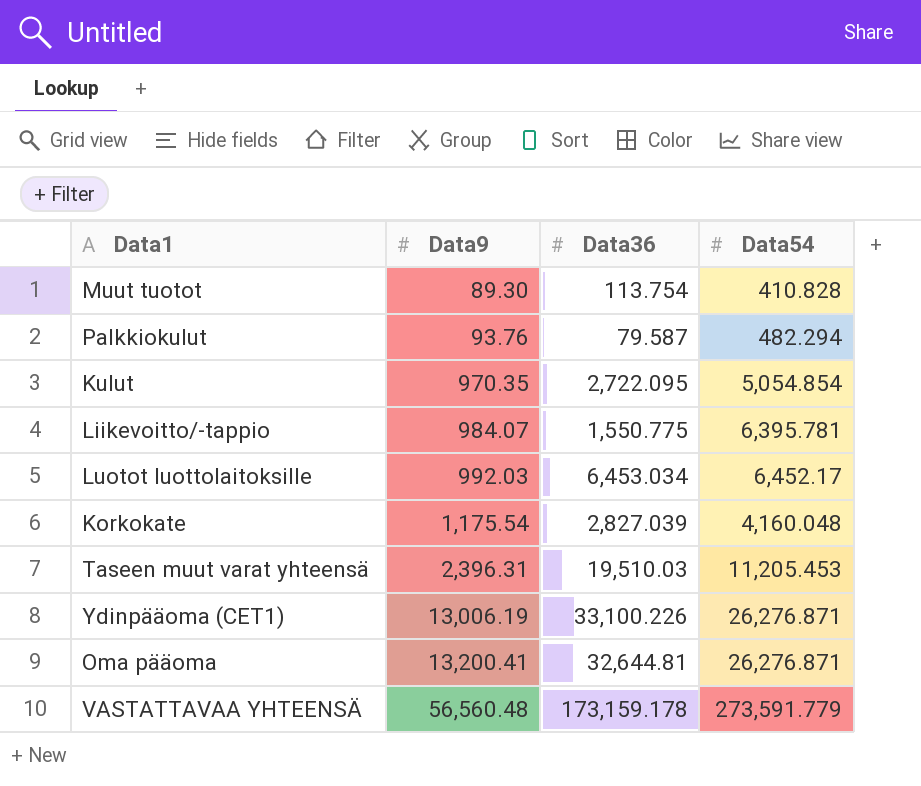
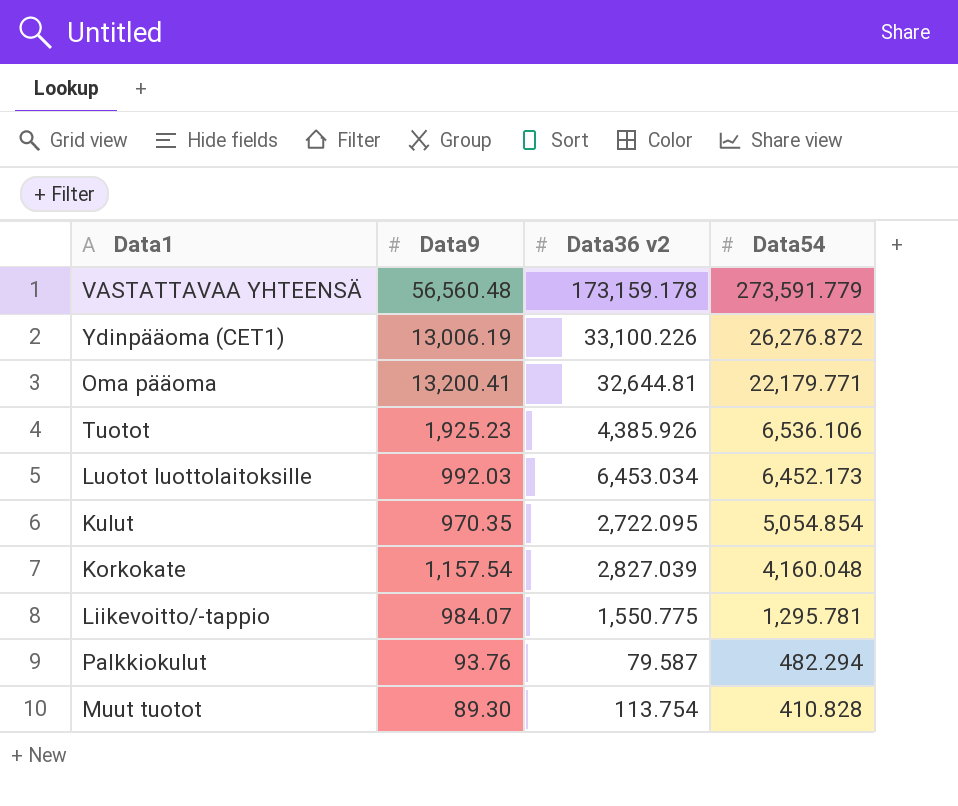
row order: Data9 ascending -> Data54 descending
column name: Data36 -> Data36 v2
row Taseen muut varat yhteensä: 2,396.31 | 19,510.03 | 11,205.453 -> none
Ydinpääoma (CET1) | Data54: 26,276.871 -> 26,276.872
Oma pääoma | Data54: 26,276.871 -> 22,179.771
row Tuotot: none -> 1,925.23 | 4,385.926 | 6,536.106
Luotot luottolaitoksille | Data54: 6,452.17 -> 6,452.173
Korkokate | Data9: 1,175.54 -> 1,157.54
Liikevoitto/-tappio | Data54: 6,395.781 -> 1,295.781

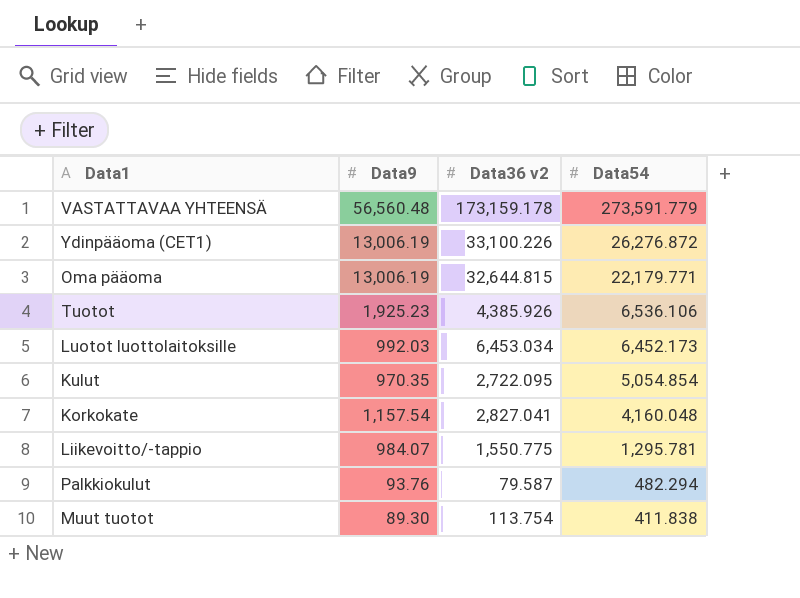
Oma pääoma | Data9: 13,200.41 -> 13,006.19
Oma pääoma | Data36 v2: 32,644.81 -> 32,644.815
Korkokate | Data36 v2: 2,827.039 -> 2,827.041
Muut tuotot | Data54: 410.828 -> 411.838

